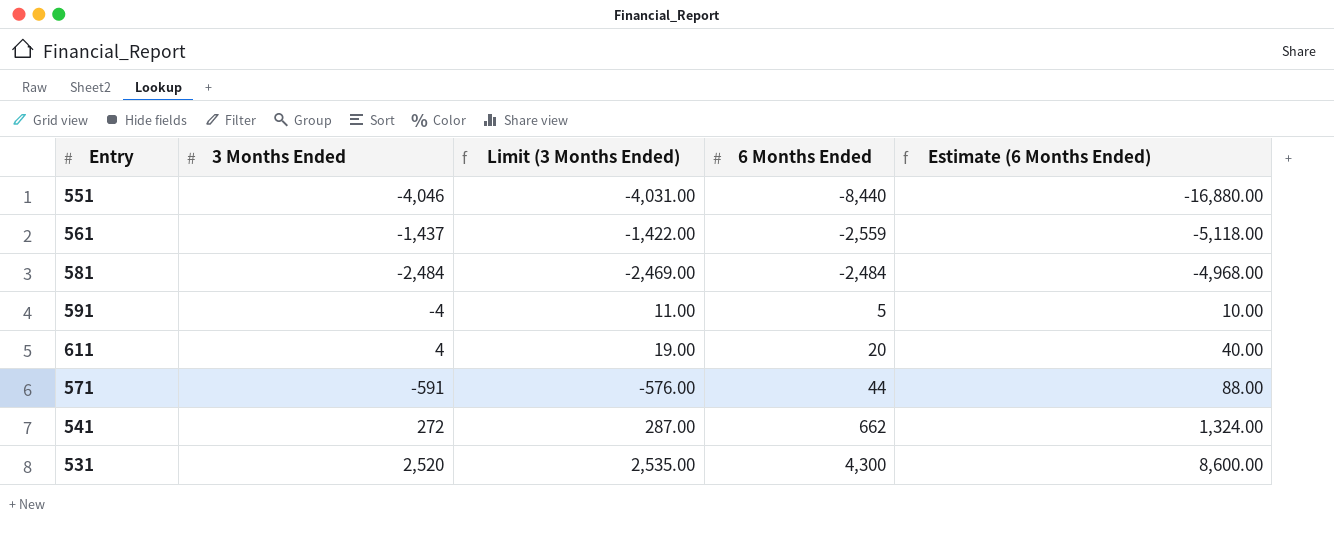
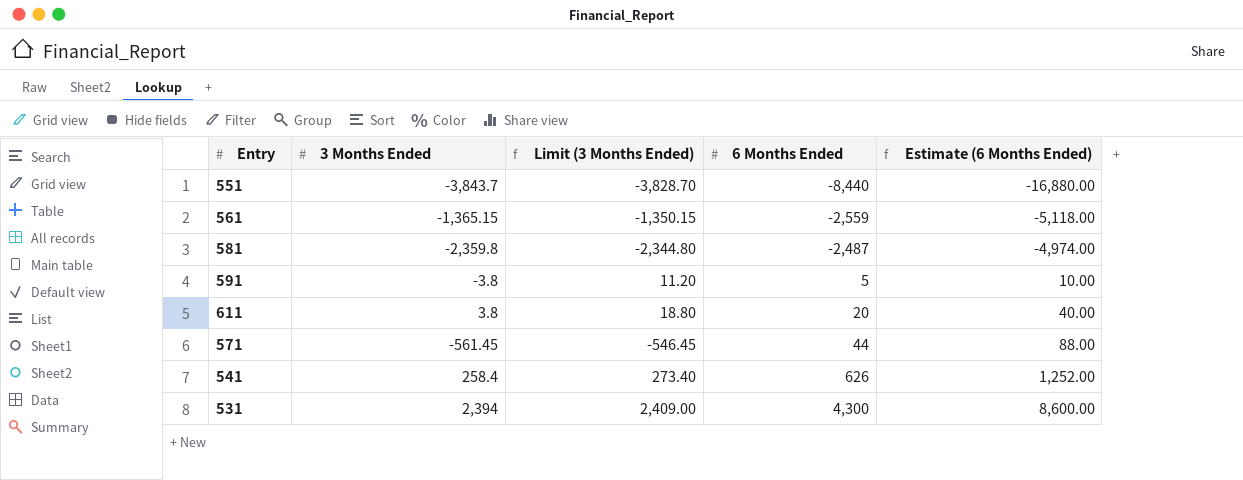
551 | 3 Months Ended: -4,046 -> -3,843.7
551 | Limit (3 Months Ended): -4,031.00 -> -3,828.70
561 | 3 Months Ended: -1,437 -> -1,365.15
561 | Limit (3 Months Ended): -1,422.00 -> -1,350.15
581 | 3 Months Ended: -2,484 -> -2,359.8
581 | Limit (3 Months Ended): -2,469.00 -> -2,344.80
581 | 6 Months Ended: -2,484 -> -2,487
581 | Estimate (6 Months Ended): -4,968.00 -> -4,974.00
591 | 3 Months Ended: -4 -> -3.8
591 | Limit (3 Months Ended): 11.00 -> 11.20
611 | 3 Months Ended: 4 -> 3.8
611 | Limit (3 Months Ended): 19.00 -> 18.80
571 | 3 Months Ended: -591 -> -561.45
571 | Limit (3 Months Ended): -576.00 -> -546.45
541 | 3 Months Ended: 272 -> 258.4
541 | Limit (3 Months Ended): 287.00 -> 273.40
541 | 6 Months Ended: 662 -> 626
541 | Estimate (6 Months Ended): 1,324.00 -> 1,252.00
531 | 3 Months Ended: 2,520 -> 2,394
531 | Limit (3 Months Ended): 2,535.00 -> 2,409.00

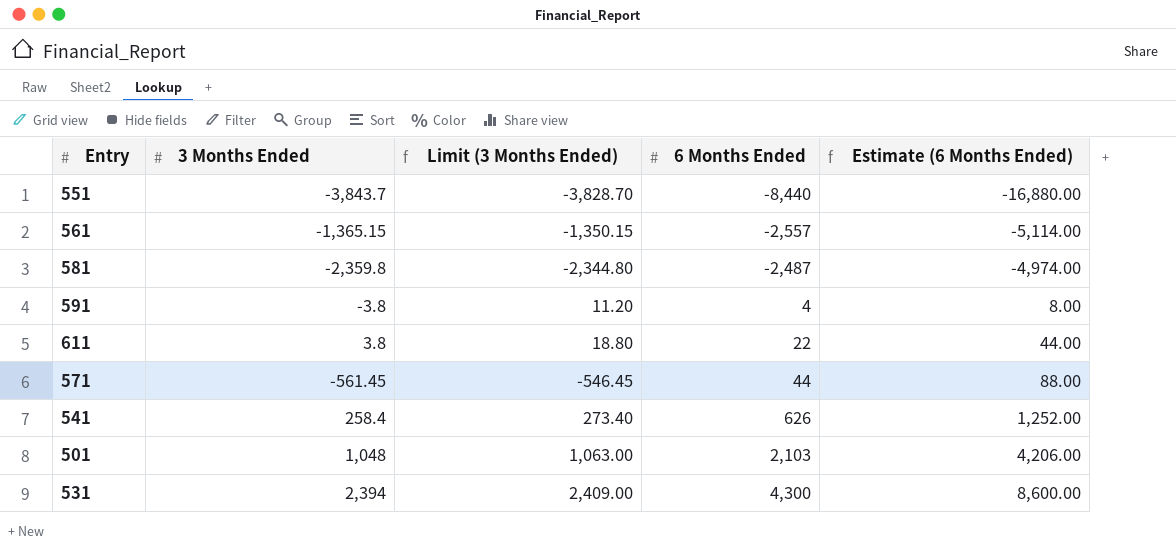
561 | 6 Months Ended: -2,559 -> -2,557
561 | Estimate (6 Months Ended): -5,118.00 -> -5,114.00
591 | 6 Months Ended: 5 -> 4
591 | Estimate (6 Months Ended): 10.00 -> 8.00
611 | 6 Months Ended: 20 -> 22
611 | Estimate (6 Months Ended): 40.00 -> 44.00
row 501: none -> 1,048 | 1,063.00 | 2,103 | 4,206.00

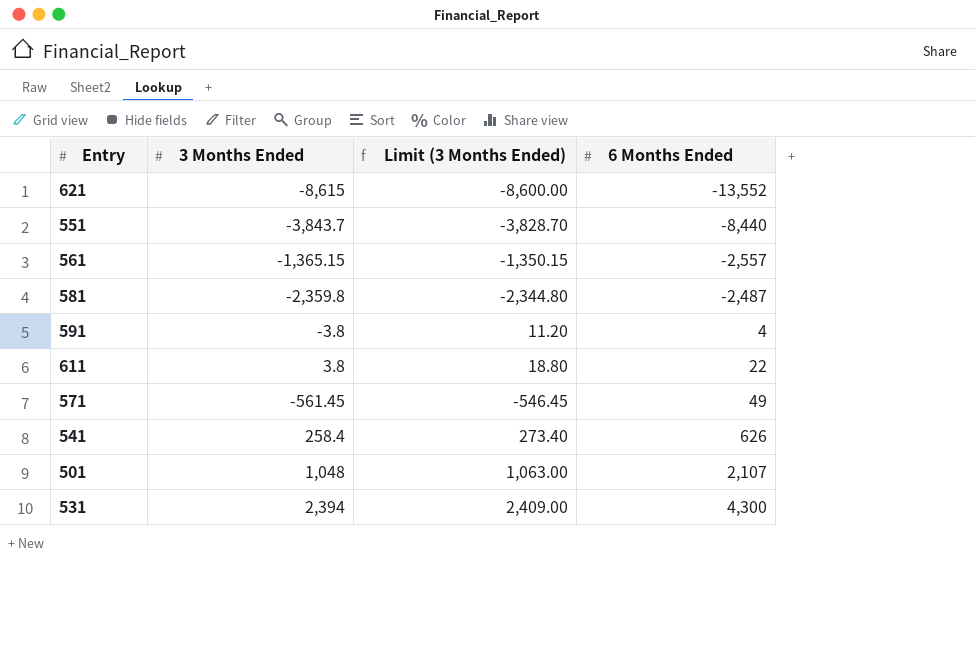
column Estimate (6 Months Ended) | formula: [6 Months Ended] * 2 -> none
row 621: none -> -8,615 | -8,600.00 | -13,552
571 | 6 Months Ended: 44 -> 49
501 | 6 Months Ended: 2,103 -> 2,107

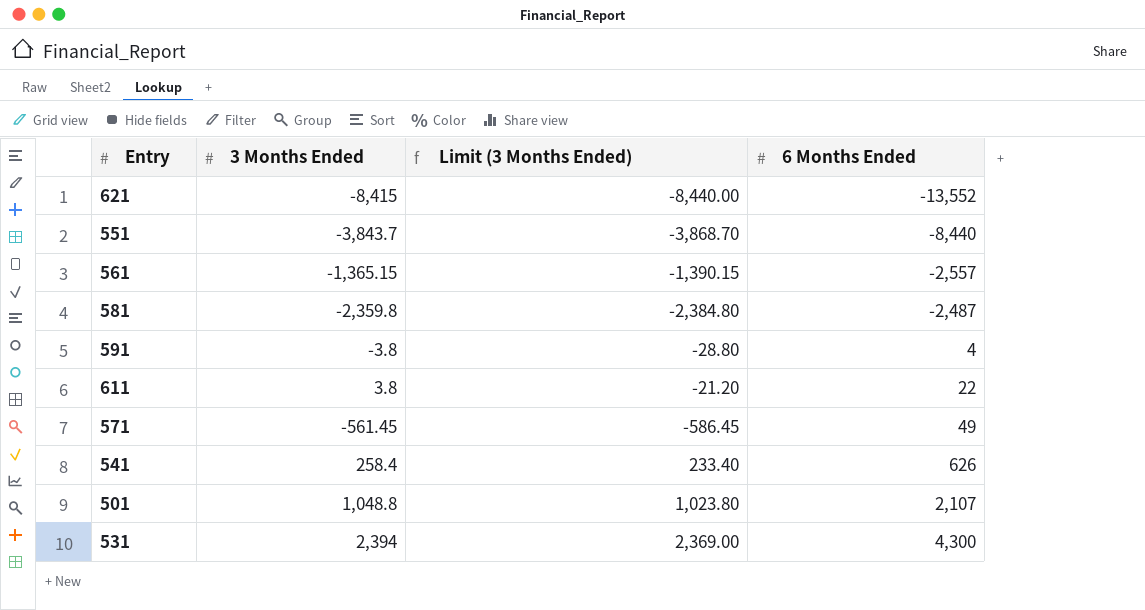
column Limit (3 Months Ended) | formula: [3 Months Ended] + 15 -> [3 Months Ended] - 25
621 | 3 Months Ended: -8,615 -> -8,415
501 | 3 Months Ended: 1,048 -> 1,048.8

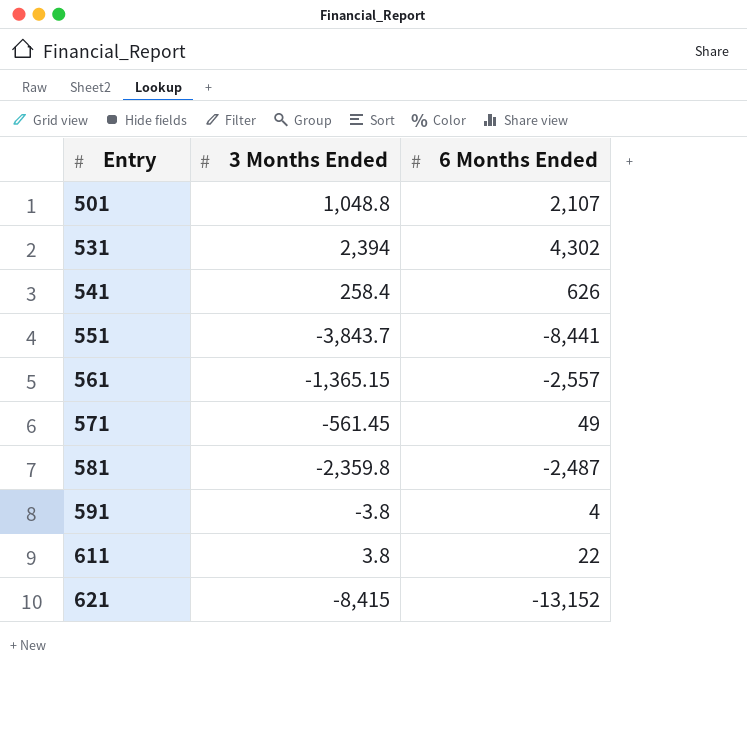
row order: 6 Months Ended ascending -> Entry ascending
column Limit (3 Months Ended) | formula: [3 Months Ended] - 25 -> none
531 | 6 Months Ended: 4,300 -> 4,302
551 | 6 Months Ended: -8,440 -> -8,441
621 | 6 Months Ended: -13,552 -> -13,152

